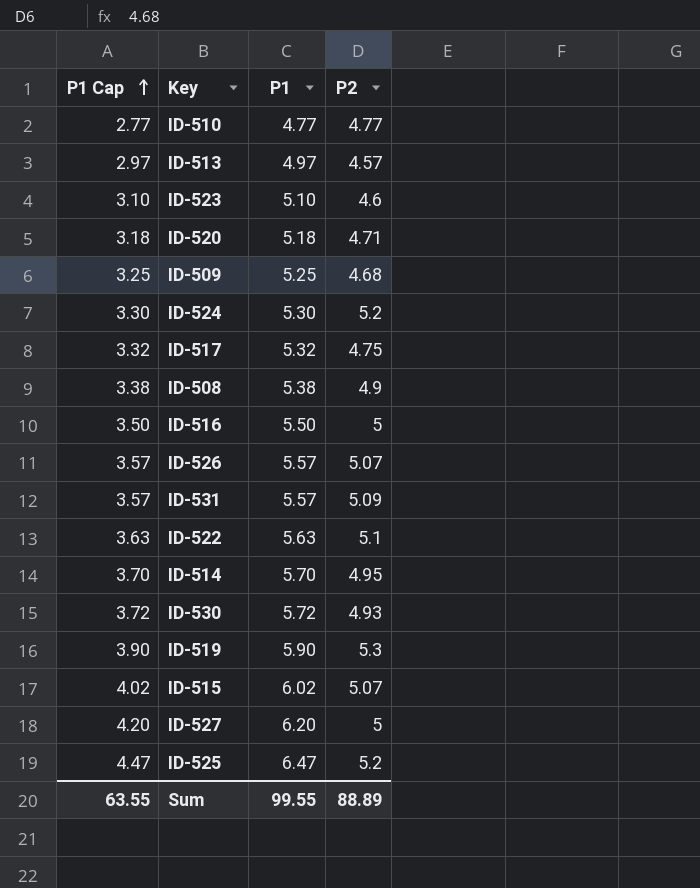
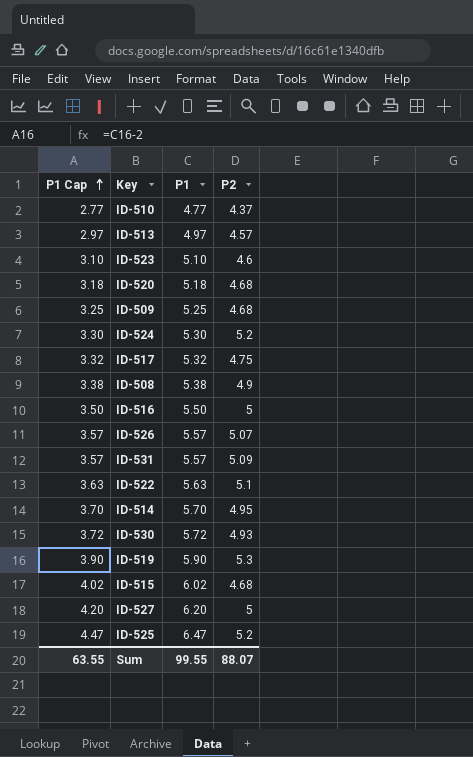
ID-510 | P2: 4.77 -> 4.37
ID-520 | P2: 4.71 -> 4.68
ID-515 | P2: 5.07 -> 4.68
Sum | P2: 88.89 -> 88.07

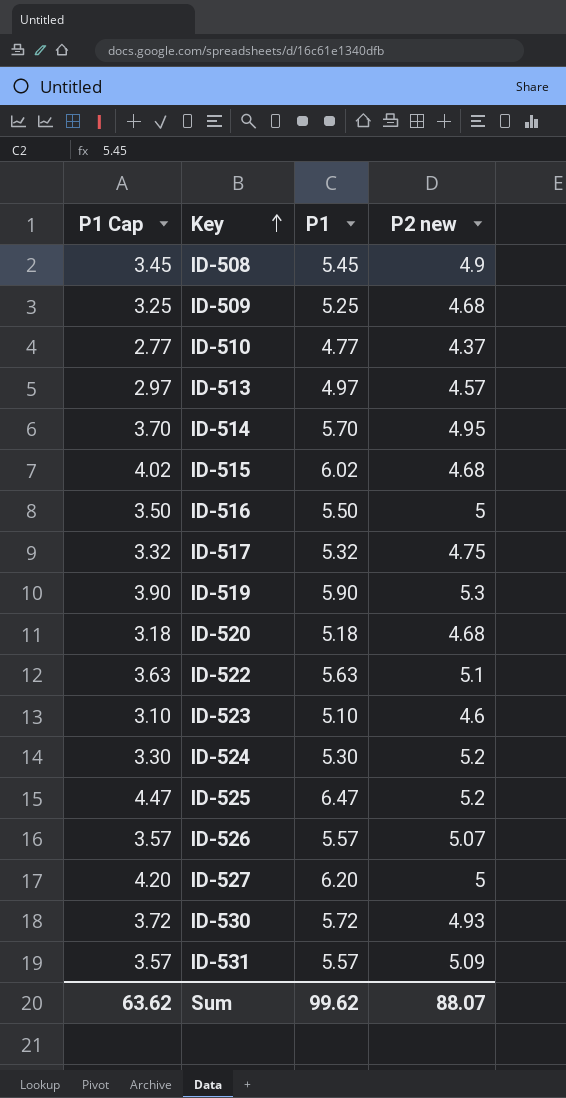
row order: P1 Cap ascending -> Key ascending
column name: P2 -> P2 new
ID-508 | P1 Cap: 3.38 -> 3.45
ID-508 | P1: 5.38 -> 5.45
Sum | P1 Cap: 63.55 -> 63.62
Sum | P1: 99.55 -> 99.62

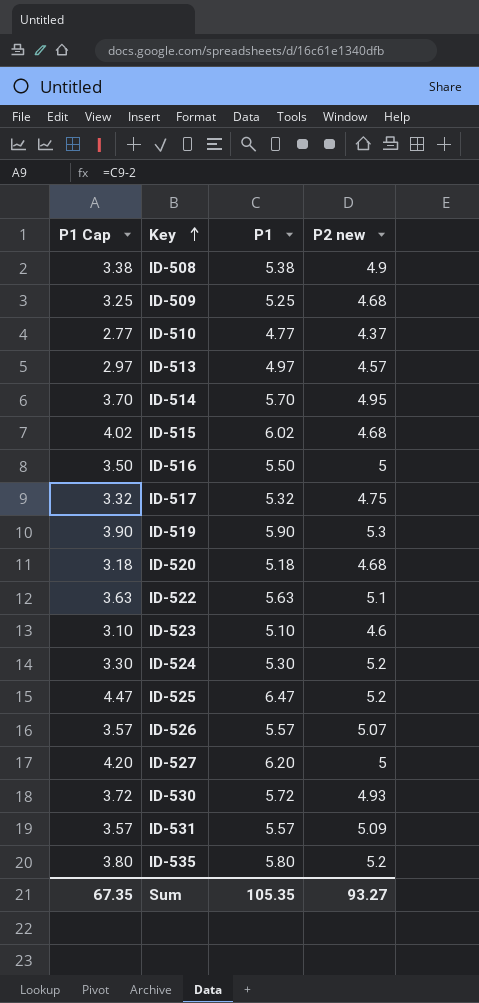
ID-508 | P1 Cap: 3.45 -> 3.38
ID-508 | P1: 5.45 -> 5.38
row ID-535: none -> 3.80 | 5.80 | 5.2
Sum | P1 Cap: 63.62 -> 67.35
Sum | P1: 99.62 -> 105.35
Sum | P2 new: 88.07 -> 93.27

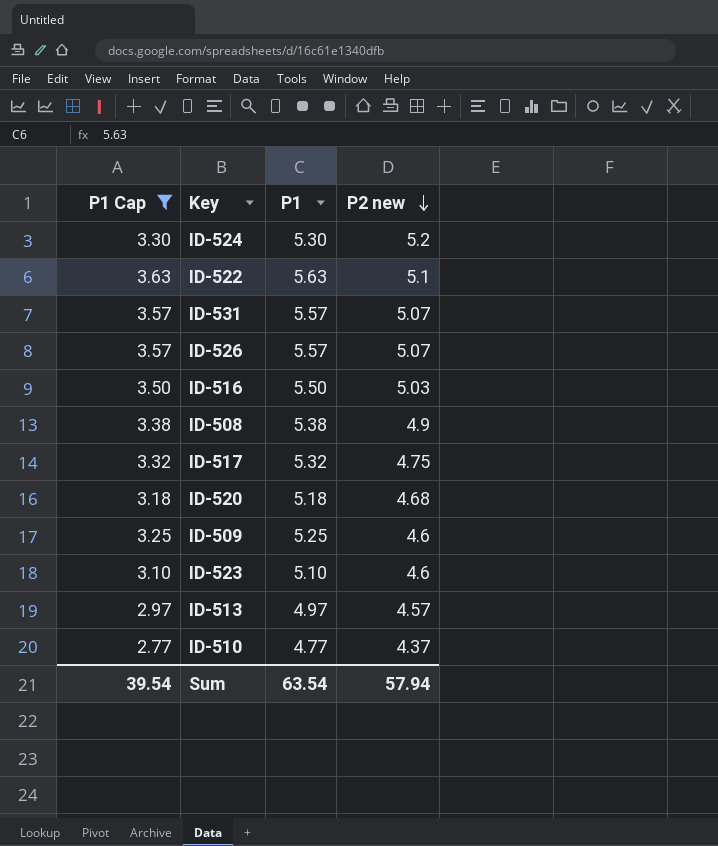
filter: none -> P1 Cap <= 3.63
row order: Key ascending -> P2 new descending
ID-531 | P2 new: 5.09 -> 5.07
ID-516 | P2 new: 5 -> 5.03
ID-509 | P2 new: 4.68 -> 4.6
Sum | P1 Cap: 67.35 -> 39.54
Sum | P1: 105.35 -> 63.54
Sum | P2 new: 93.27 -> 57.94

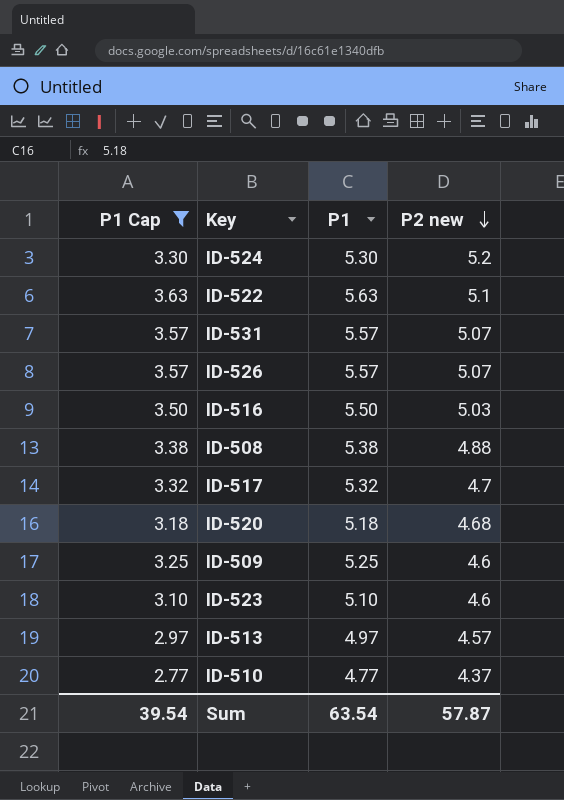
ID-508 | P2 new: 4.9 -> 4.88
ID-517 | P2 new: 4.75 -> 4.7
Sum | P2 new: 57.94 -> 57.87

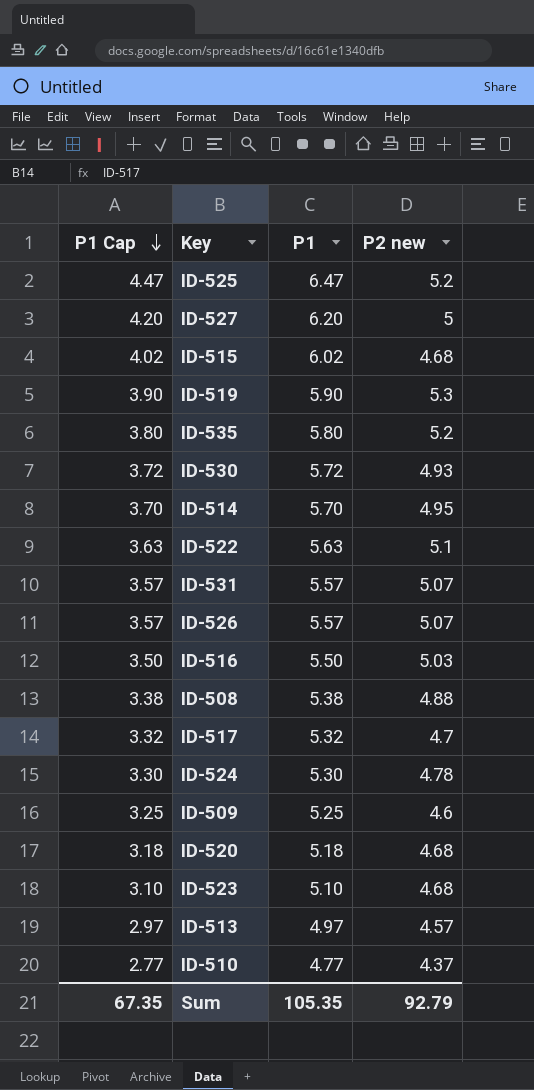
filter: P1 Cap <= 3.63 -> none
row order: P2 new descending -> P1 Cap descending
ID-524 | P2 new: 5.2 -> 4.78
ID-523 | P2 new: 4.6 -> 4.68
Sum | P1 Cap: 39.54 -> 67.35
Sum | P1: 63.54 -> 105.35
Sum | P2 new: 57.87 -> 92.79

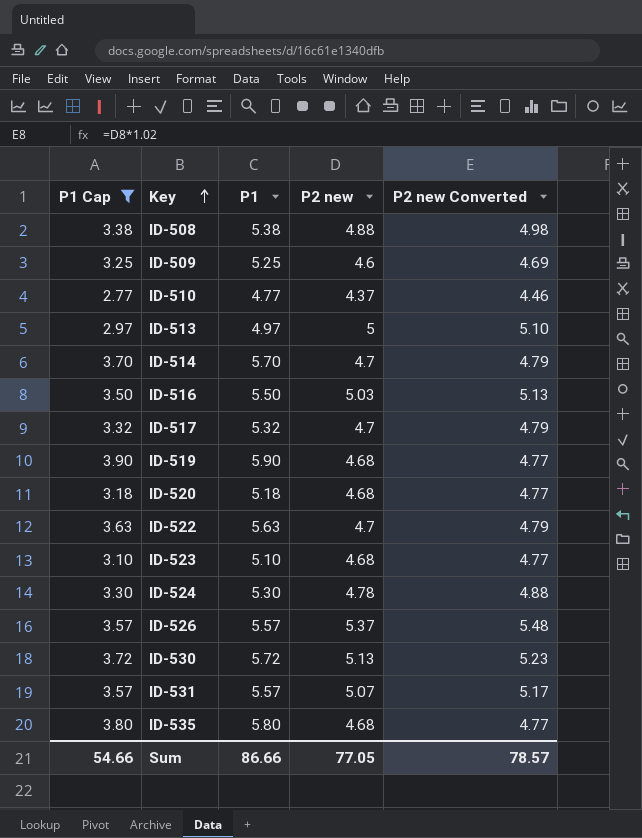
filter: none -> P1 Cap <= 3.90
row order: P1 Cap descending -> Key ascending
column P2 new Converted | formula: none -> [P2 new] * 1.02
ID-513 | P2 new: 4.57 -> 5
ID-514 | P2 new: 4.95 -> 4.7
ID-519 | P2 new: 5.3 -> 4.68
ID-522 | P2 new: 5.1 -> 4.7
ID-526 | P2 new: 5.07 -> 5.37
ID-530 | P2 new: 4.93 -> 5.13
ID-535 | P2 new: 5.2 -> 4.68
Sum | P1 Cap: 67.35 -> 54.66
Sum | P1: 105.35 -> 86.66
Sum | P2 new: 92.79 -> 77.05

